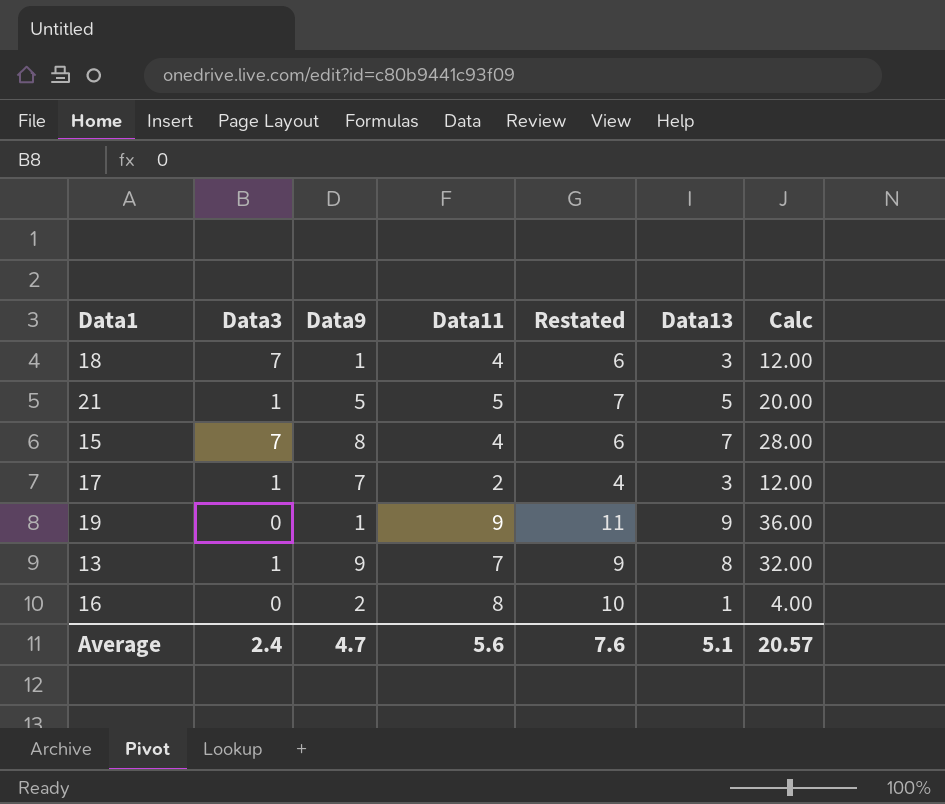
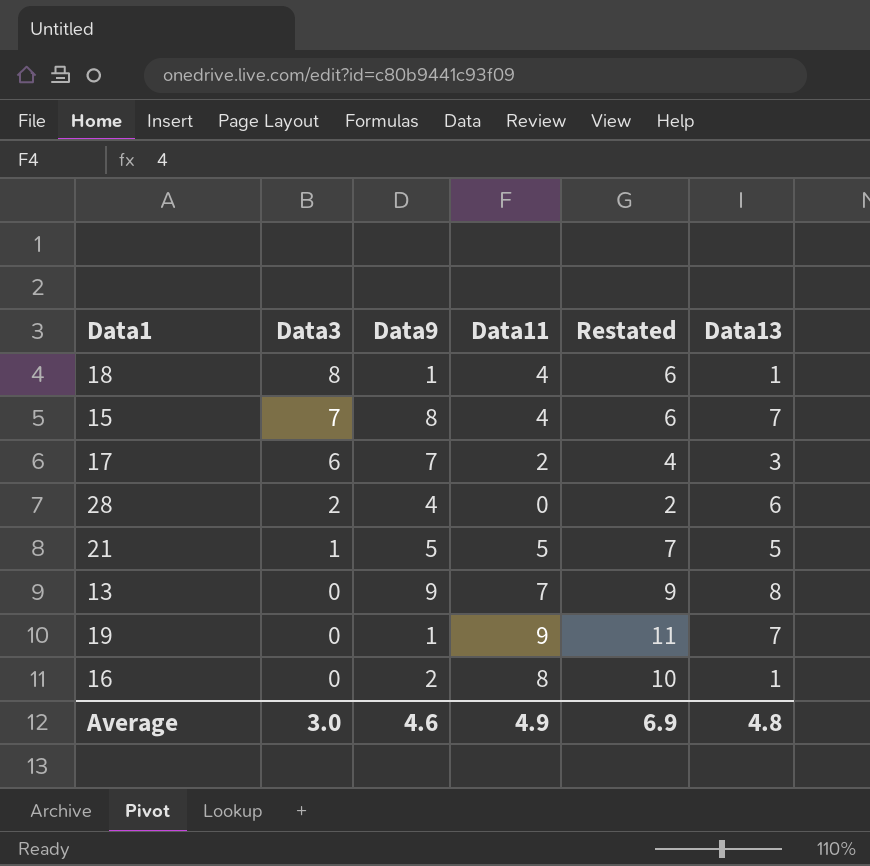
row order: none -> Data3 descending
column Calc | formula: [Data13] * 4 -> none
18 | Data3: 7 -> 8
18 | Data13: 3 -> 1
17 | Data3: 1 -> 6
row 28: none -> 2 | 4 | 0 | 2 | 6
13 | Data3: 1 -> 0
19 | Data13: 9 -> 7
Average | Data3: 2.4 -> 3.0
Average | Data9: 4.7 -> 4.6
Average | Data11: 5.6 -> 4.9
Average | Restated: 7.6 -> 6.9
Average | Data13: 5.1 -> 4.8

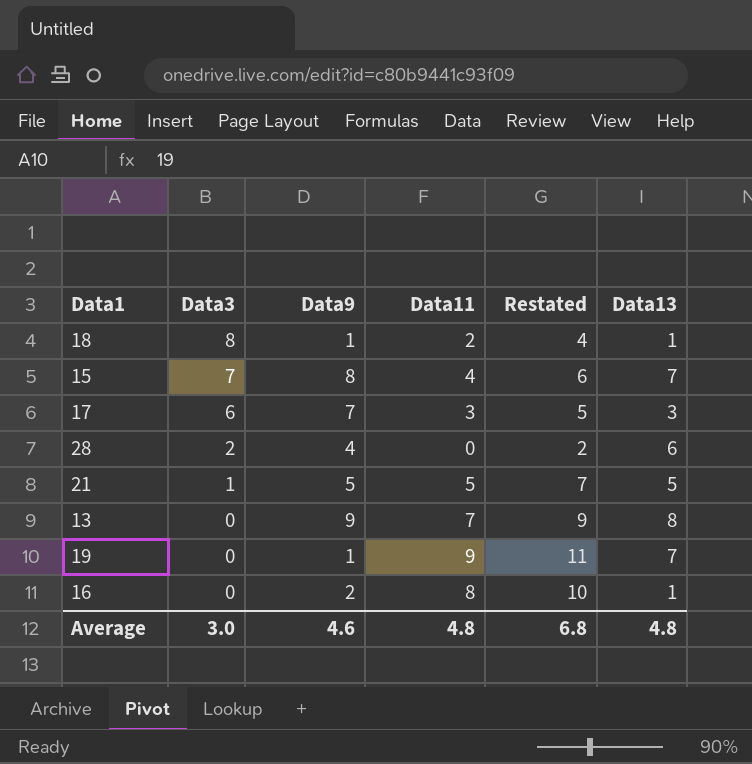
18 | Data11: 4 -> 2
18 | Restated: 6 -> 4
17 | Data11: 2 -> 3
17 | Restated: 4 -> 5
Average | Data11: 4.9 -> 4.8
Average | Restated: 6.9 -> 6.8

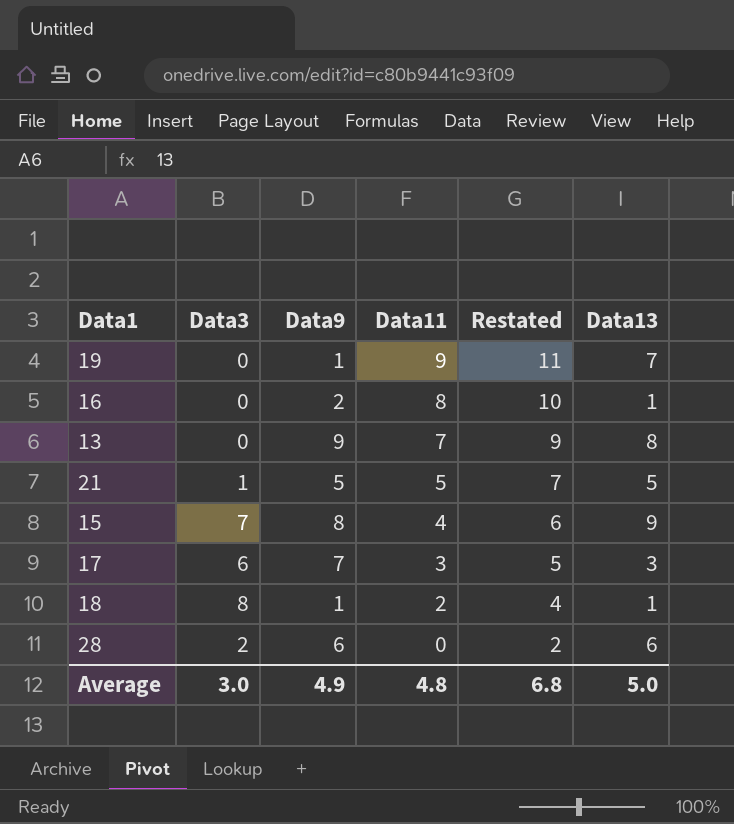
row order: Data3 descending -> Data11 descending
15 | Data13: 7 -> 9
28 | Data9: 4 -> 6
Average | Data9: 4.6 -> 4.9
Average | Data13: 4.8 -> 5.0

